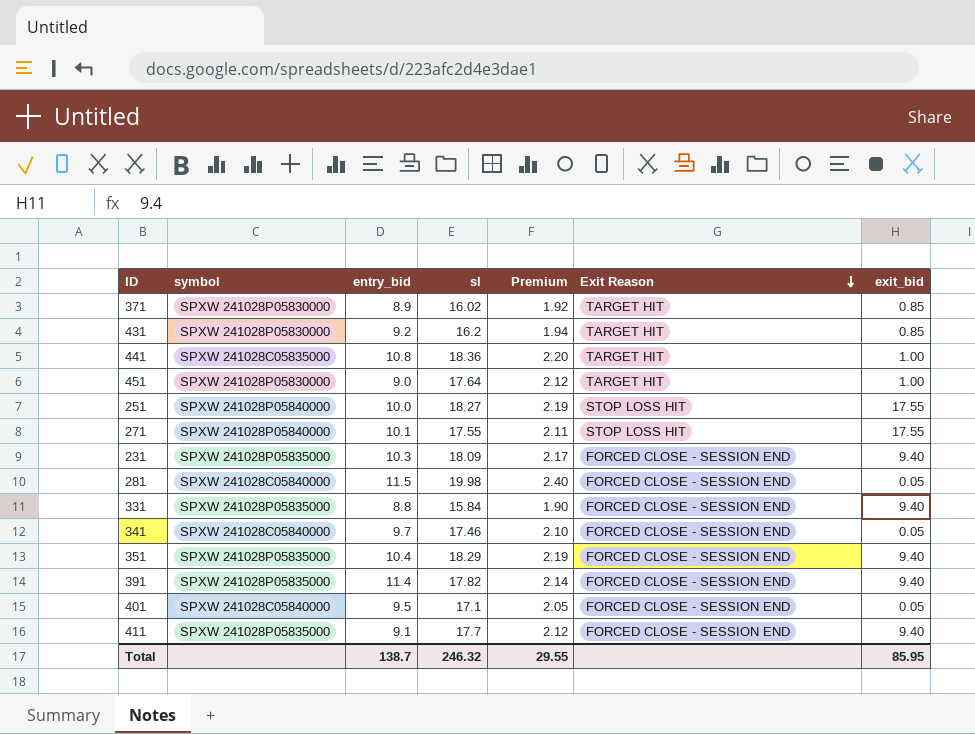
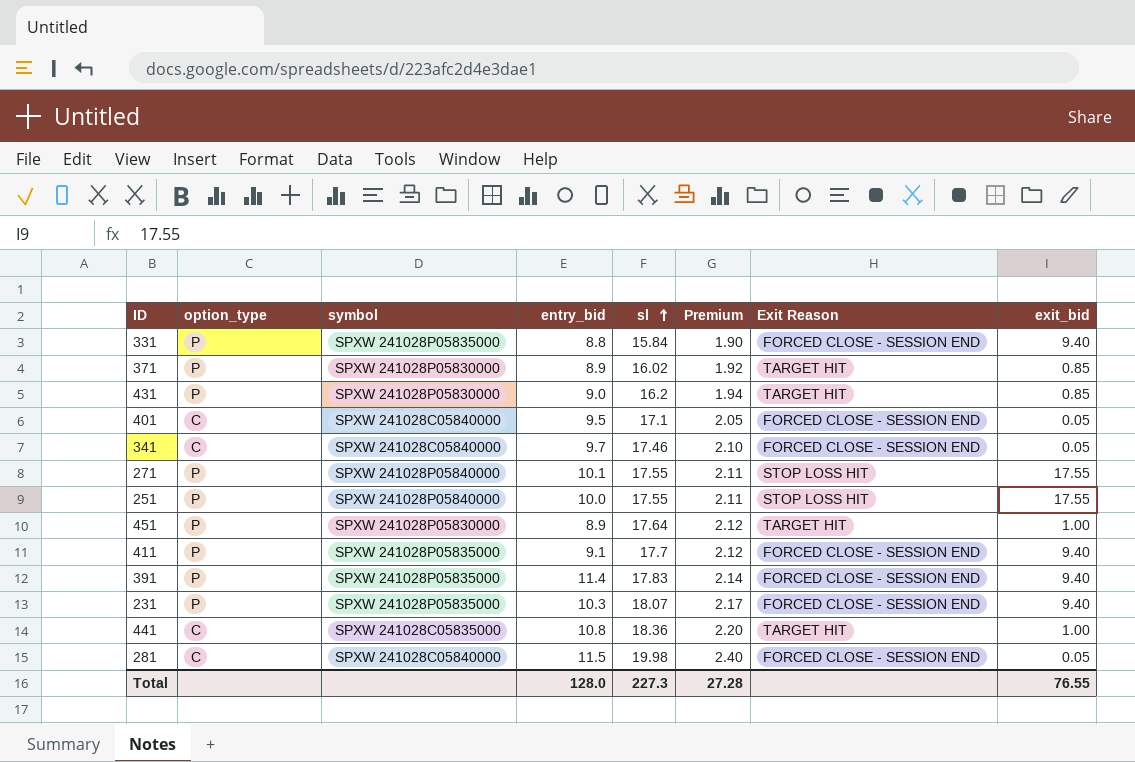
row order: Exit Reason descending -> sl ascending
column option_type | position: none -> 2
row 351: SPXW 241028P05835000 | 10.4 | 18.29 | 2.19 | FORCED CLOSE - SESSION END | 9.40 -> none
431 | entry_bid: 9.2 -> 9.0
251 | sl: 18.27 -> 17.55
251 | Premium: 2.19 -> 2.11
451 | entry_bid: 9.0 -> 8.9
391 | sl: 17.82 -> 17.83
231 | sl: 18.09 -> 18.07
Total | entry_bid: 138.7 -> 128.0
Total | sl: 246.32 -> 227.3
Total | Premium: 29.55 -> 27.28
Total | exit_bid: 85.95 -> 76.55

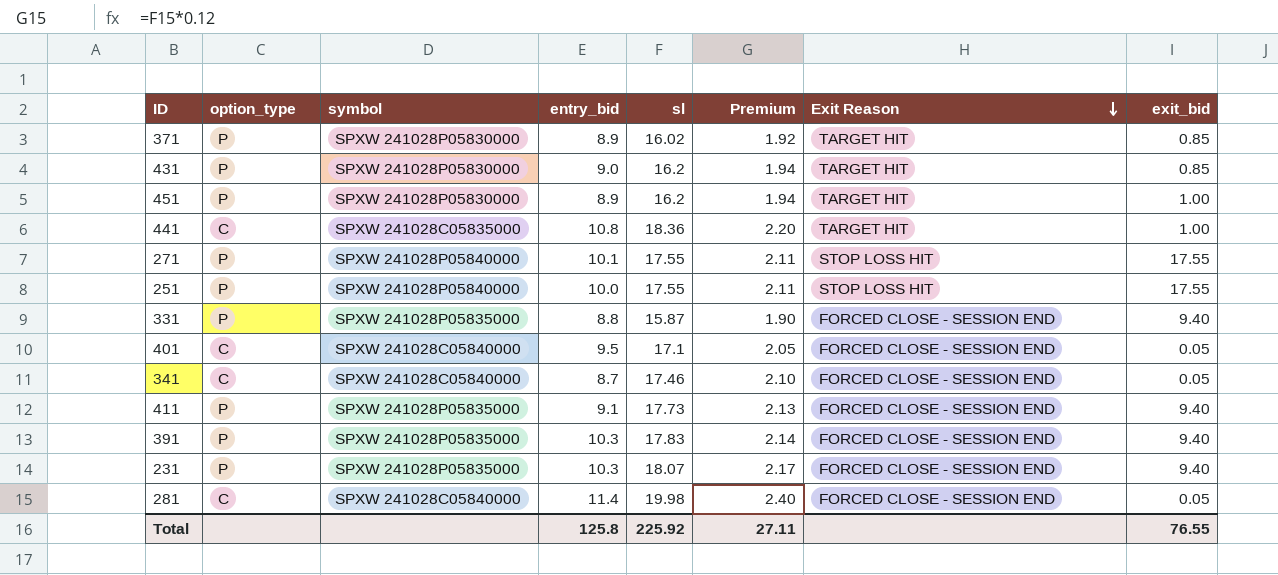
row order: sl ascending -> Exit Reason descending
451 | sl: 17.64 -> 16.2
451 | Premium: 2.12 -> 1.94
331 | sl: 15.84 -> 15.87
341 | entry_bid: 9.7 -> 8.7
411 | sl: 17.7 -> 17.73
411 | Premium: 2.12 -> 2.13
391 | entry_bid: 11.4 -> 10.3
281 | entry_bid: 11.5 -> 11.4
Total | entry_bid: 128.0 -> 125.8
Total | sl: 227.3 -> 225.92
Total | Premium: 27.28 -> 27.11

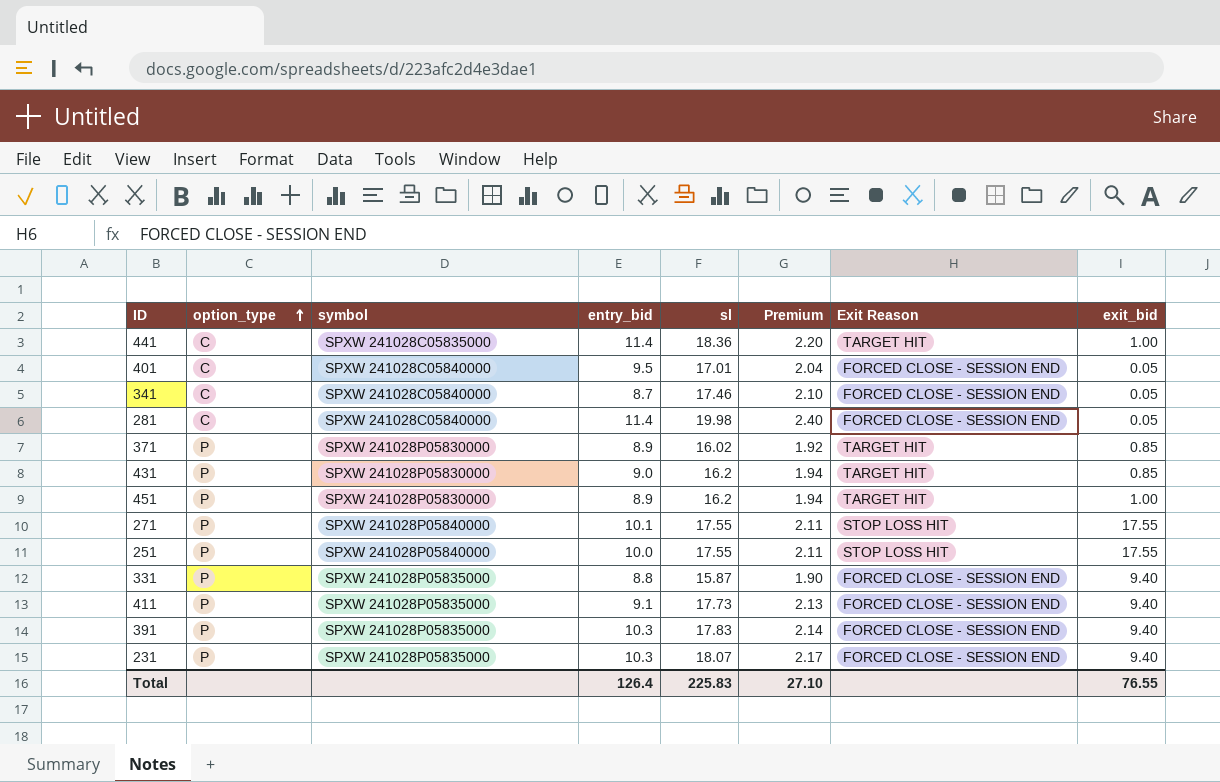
row order: Exit Reason descending -> option_type ascending
441 | entry_bid: 10.8 -> 11.4
401 | sl: 17.1 -> 17.01
401 | Premium: 2.05 -> 2.04
Total | entry_bid: 125.8 -> 126.4
Total | sl: 225.92 -> 225.83
Total | Premium: 27.11 -> 27.10

